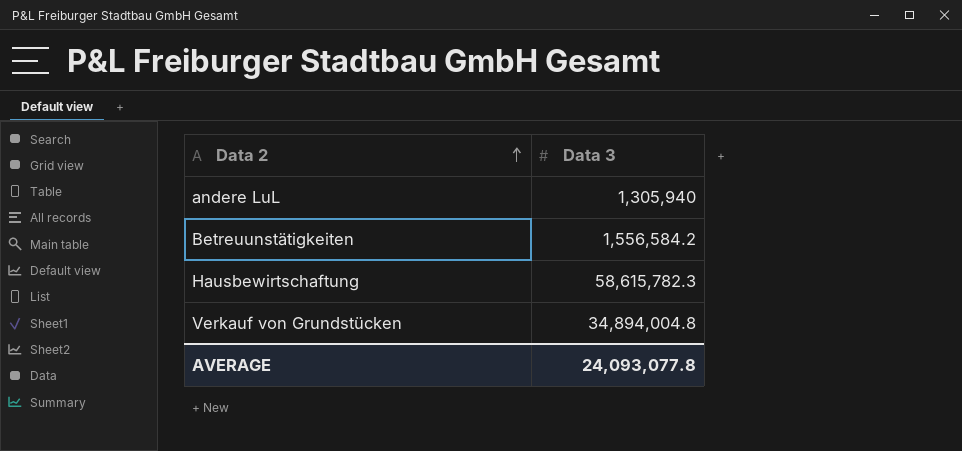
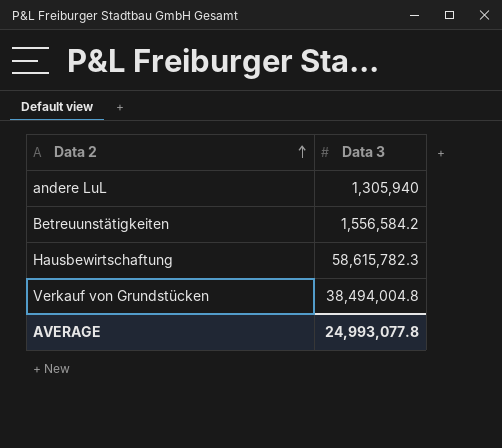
Verkauf von Grundstücken | Data 3: 34,894,004.8 -> 38,494,004.8
AVERAGE | Data 3: 24,093,077.8 -> 24,993,077.8

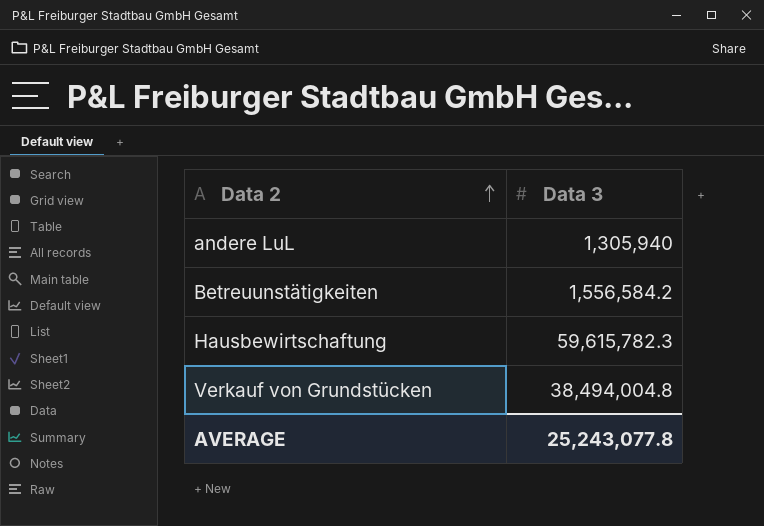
Hausbewirtschaftung | Data 3: 58,615,782.3 -> 59,615,782.3
AVERAGE | Data 3: 24,993,077.8 -> 25,243,077.8

